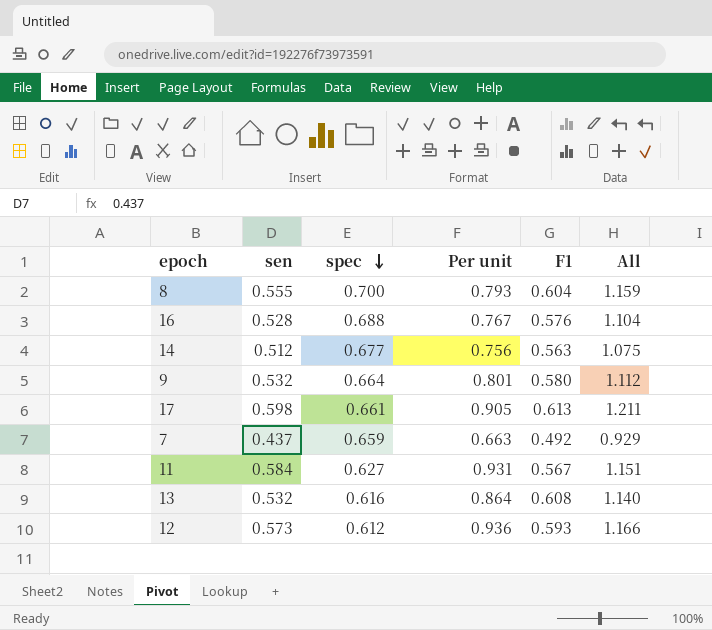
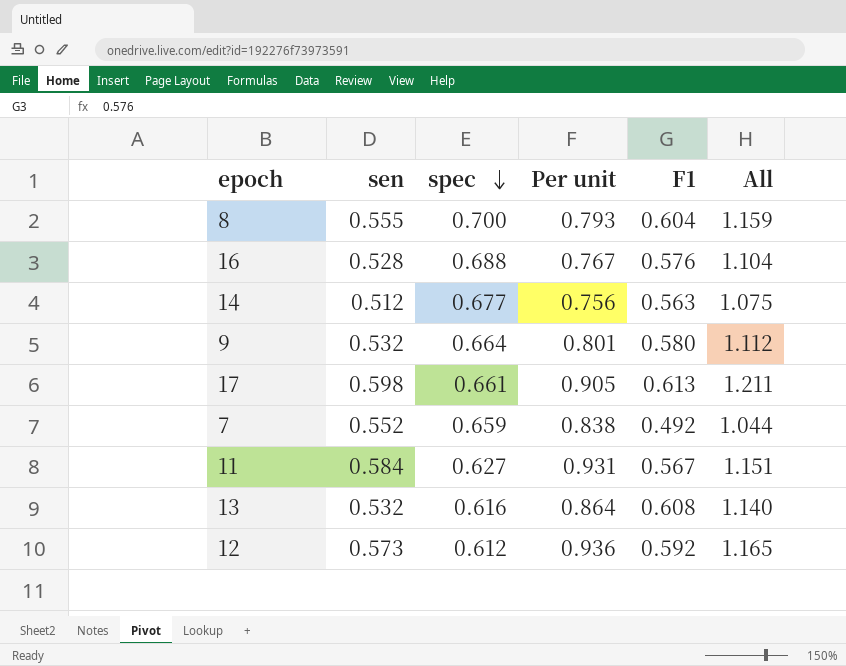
7 | sen: 0.437 -> 0.552
7 | Per unit: 0.663 -> 0.838
7 | All: 0.929 -> 1.044
12 | F1: 0.593 -> 0.592
12 | All: 1.166 -> 1.165

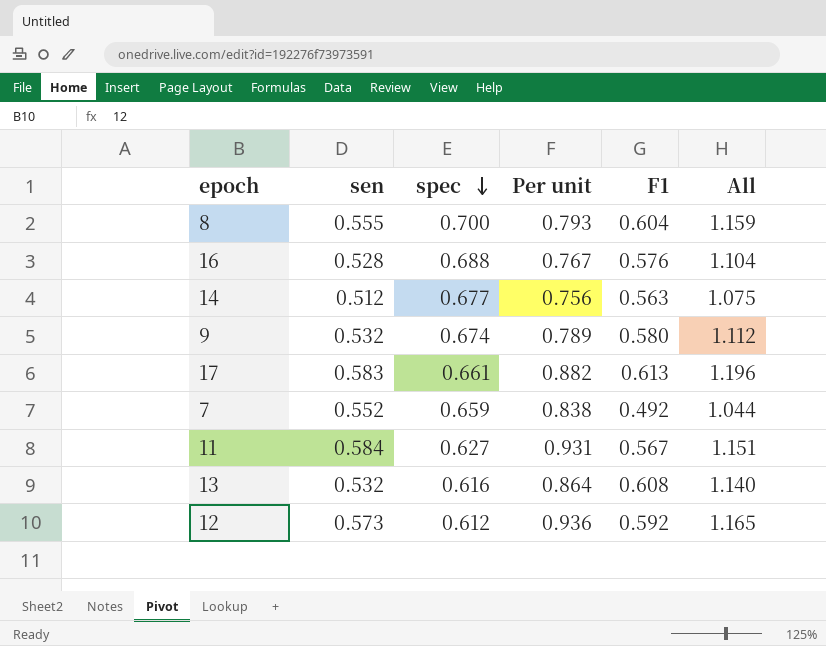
9 | spec: 0.664 -> 0.674
9 | Per unit: 0.801 -> 0.789
17 | sen: 0.598 -> 0.583
17 | Per unit: 0.905 -> 0.882
17 | All: 1.211 -> 1.196

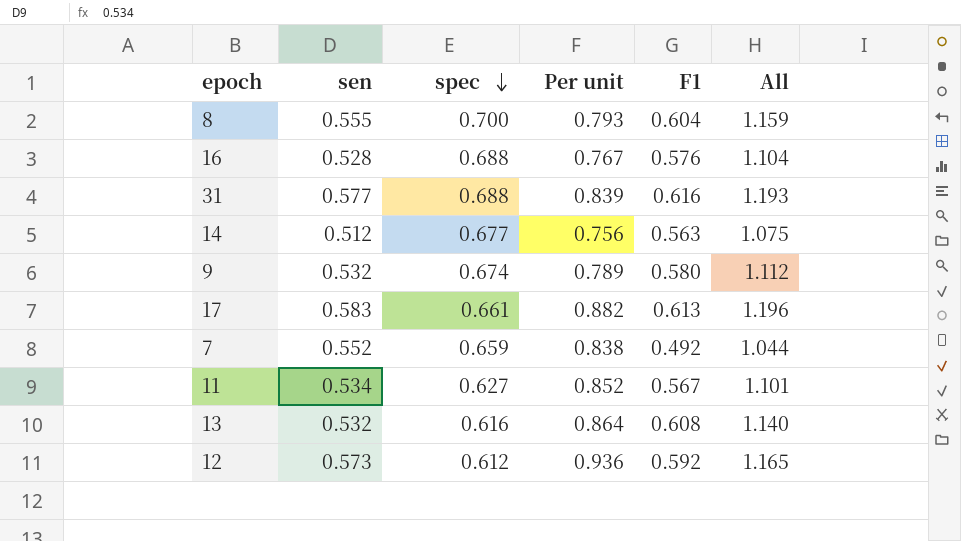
row 31: none -> 0.577 | 0.688 | 0.839 | 0.616 | 1.193
11 | sen: 0.584 -> 0.534
11 | Per unit: 0.931 -> 0.852
11 | All: 1.151 -> 1.101

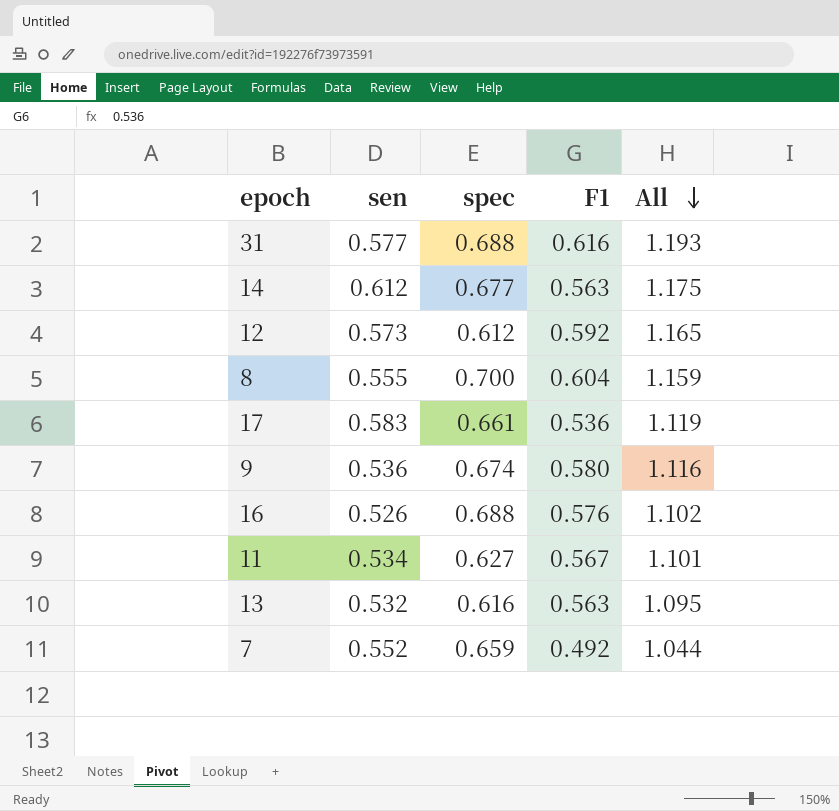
row order: spec descending -> All descending
column Per unit | formula: [sen] / [spec] -> none
14 | sen: 0.512 -> 0.612
14 | All: 1.075 -> 1.175
17 | F1: 0.613 -> 0.536
17 | All: 1.196 -> 1.119
9 | sen: 0.532 -> 0.536
9 | All: 1.112 -> 1.116
16 | sen: 0.528 -> 0.526
16 | All: 1.104 -> 1.102
13 | F1: 0.608 -> 0.563
13 | All: 1.140 -> 1.095

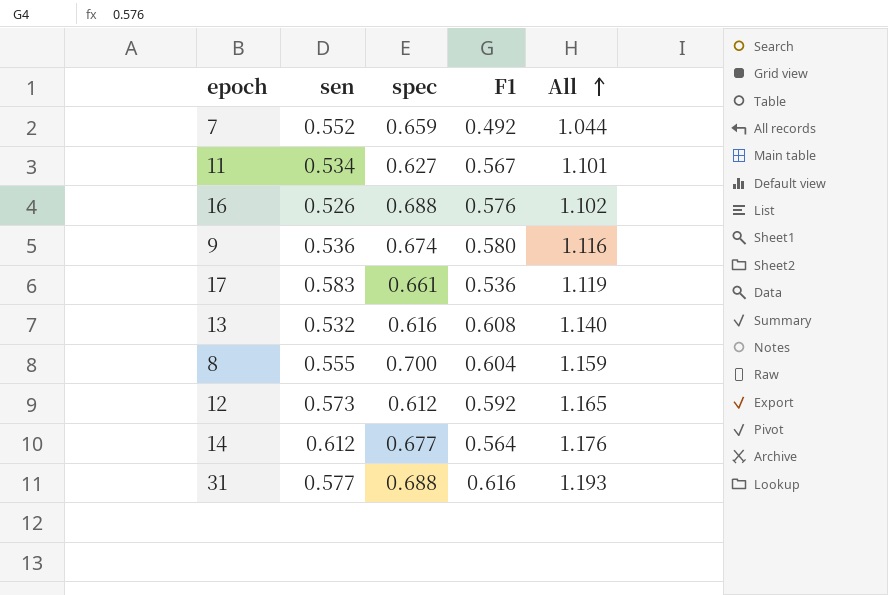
row order: All descending -> All ascending
13 | F1: 0.563 -> 0.608
13 | All: 1.095 -> 1.140
14 | F1: 0.563 -> 0.564
14 | All: 1.175 -> 1.176

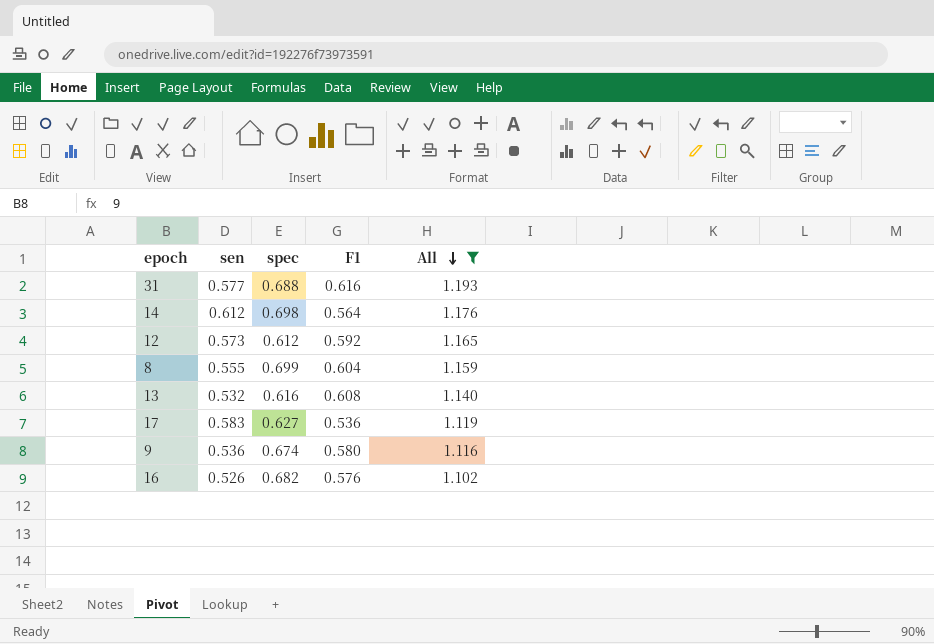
filter: none -> All >= 1.102
row order: All ascending -> All descending
14 | spec: 0.677 -> 0.698
8 | spec: 0.700 -> 0.699
17 | spec: 0.661 -> 0.627
16 | spec: 0.688 -> 0.682

